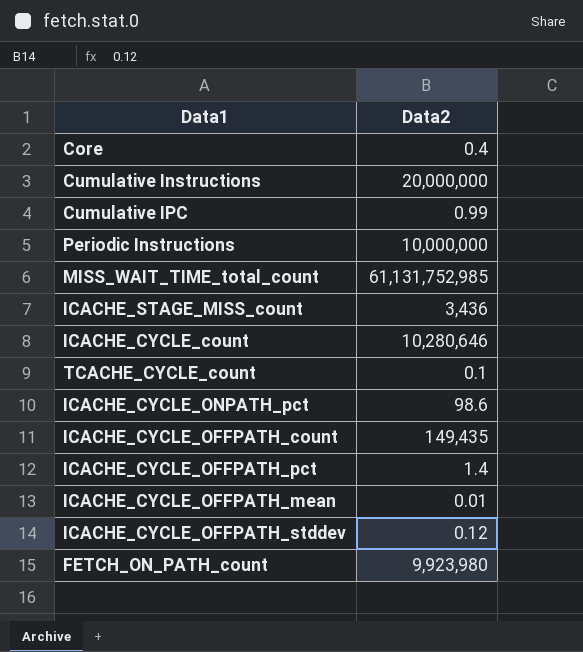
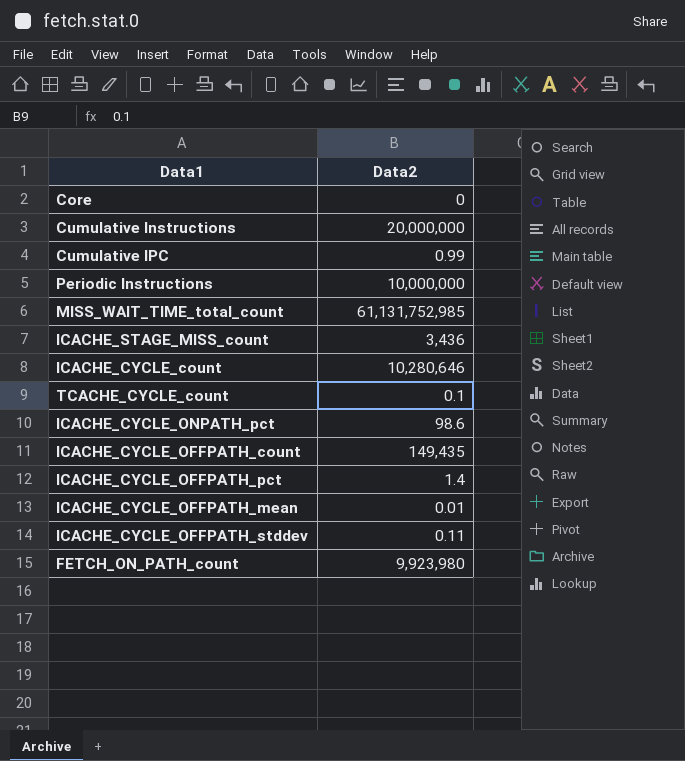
Core | Data2: 0.4 -> 0
ICACHE_CYCLE_OFFPATH_stddev | Data2: 0.12 -> 0.11

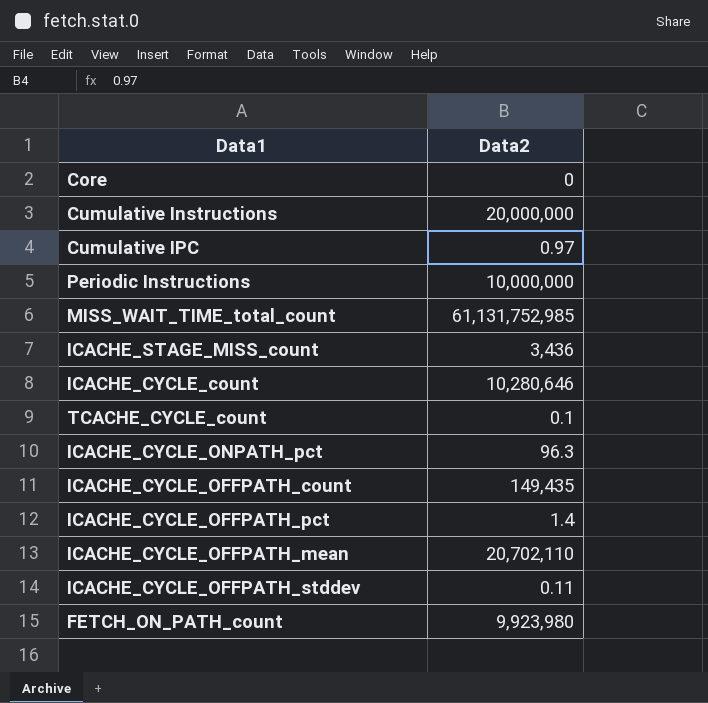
Cumulative IPC | Data2: 0.99 -> 0.97
ICACHE_CYCLE_ONPATH_pct | Data2: 98.6 -> 96.3
ICACHE_CYCLE_OFFPATH_mean | Data2: 0.01 -> 20,702,110

